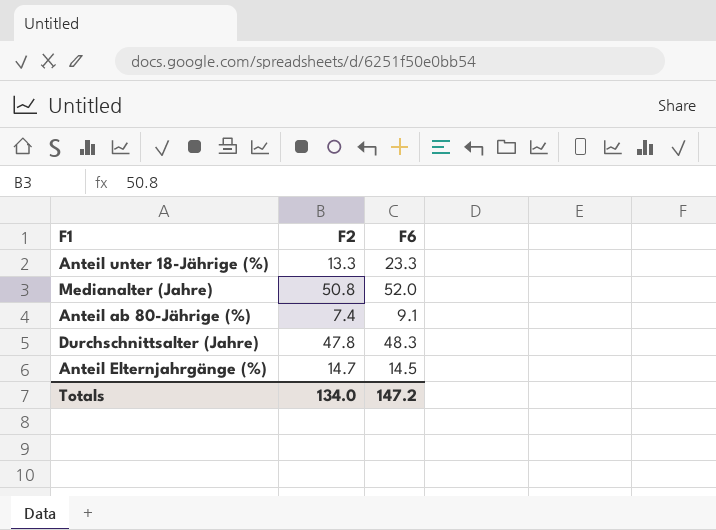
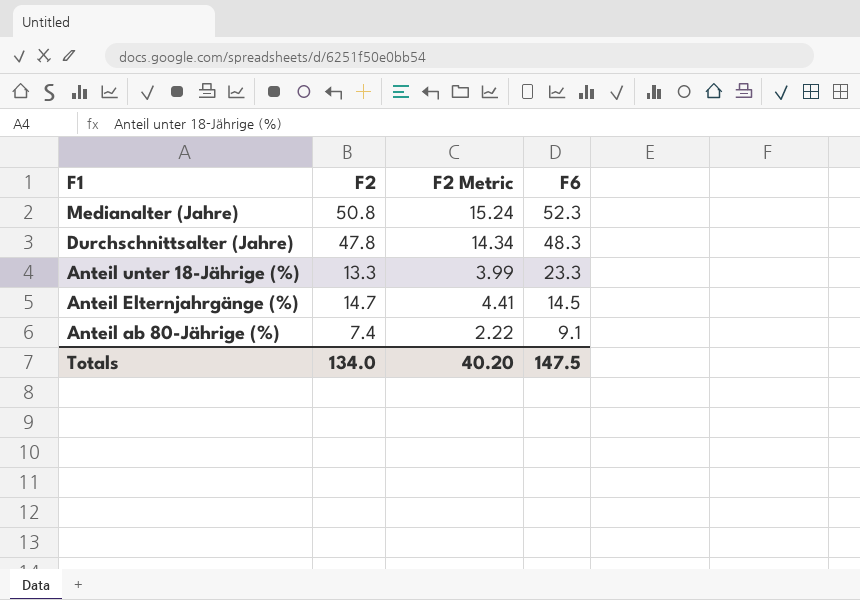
row order: none -> F1 descending
column F2 Metric | formula: none -> [F2] * 0.3
Medianalter (Jahre) | F6: 52.0 -> 52.3
Totals | F6: 147.2 -> 147.5

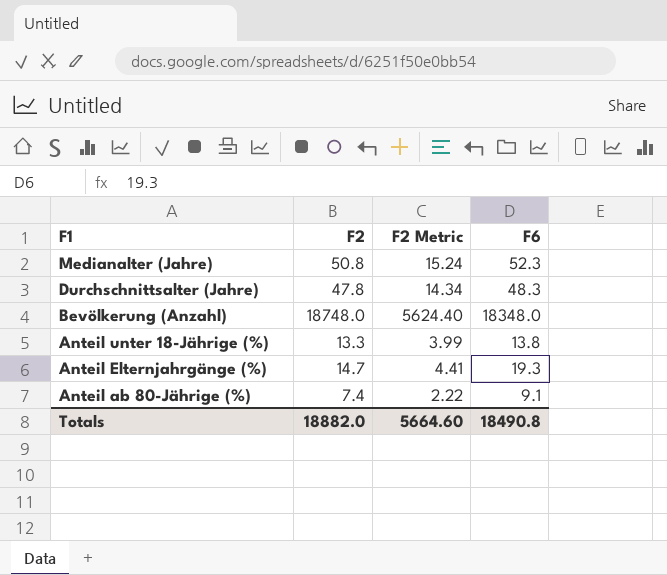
row Bevölkerung (Anzahl): none -> 18748.0 | 5624.40 | 18348.0
Anteil unter 18-Jährige (%) | F6: 23.3 -> 13.8
Anteil Elternjahrgänge (%) | F6: 14.5 -> 19.3
Totals | F2: 134.0 -> 18882.0
Totals | F2 Metric: 40.20 -> 5664.60
Totals | F6: 147.5 -> 18490.8

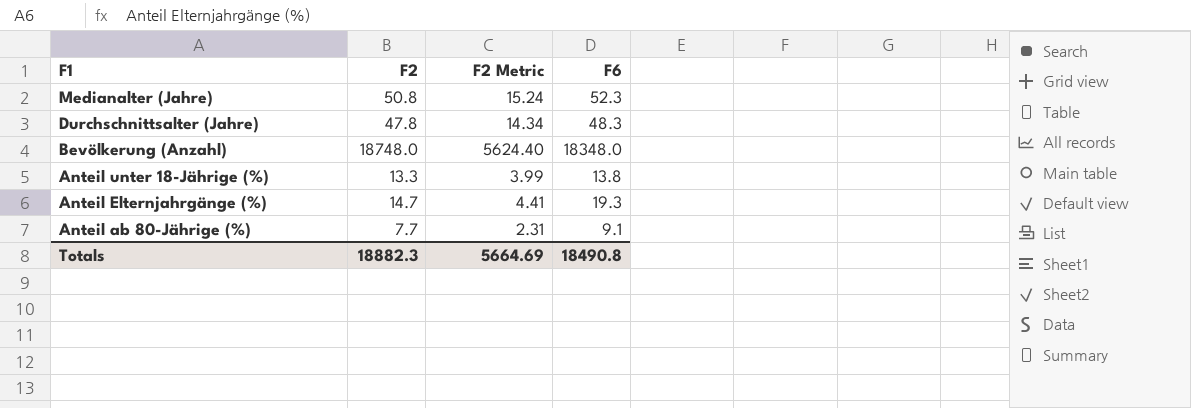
Anteil ab 80-Jährige (%) | F2: 7.4 -> 7.7
Anteil ab 80-Jährige (%) | F2 Metric: 2.22 -> 2.31
Totals | F2: 18882.0 -> 18882.3
Totals | F2 Metric: 5664.60 -> 5664.69

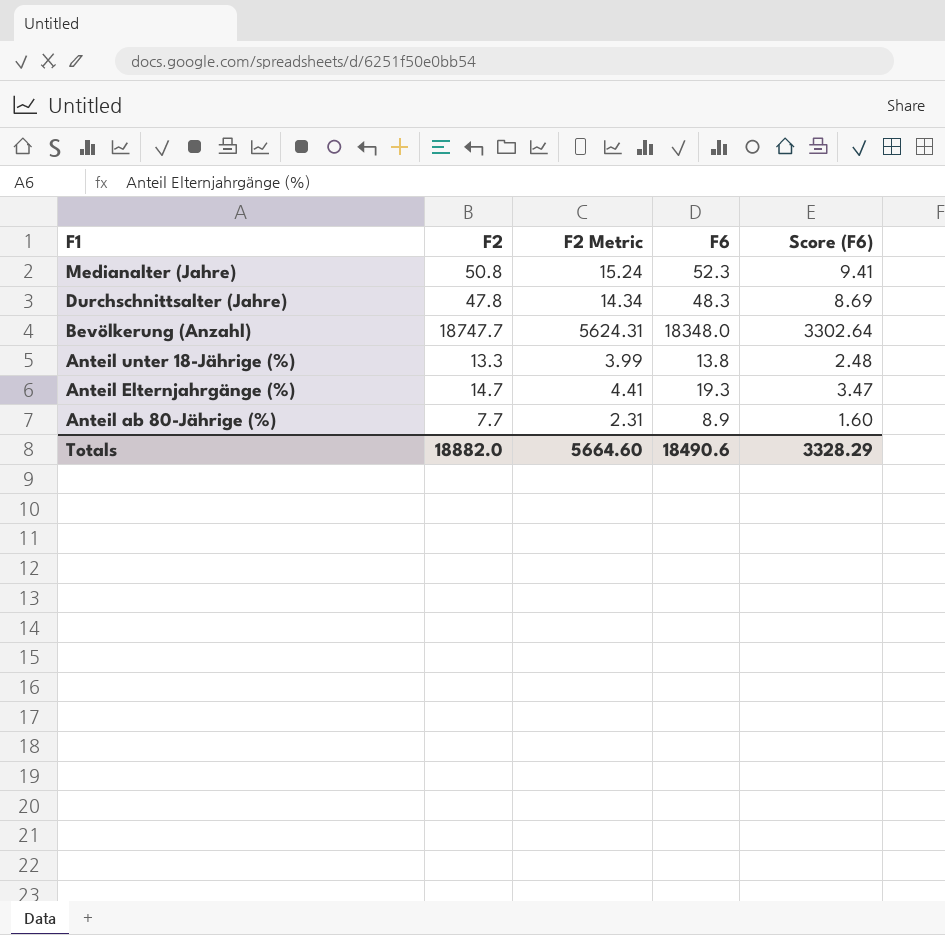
column Score (F6) | formula: none -> [F6] * 0.18
Bevölkerung (Anzahl) | F2: 18748.0 -> 18747.7
Bevölkerung (Anzahl) | F2 Metric: 5624.40 -> 5624.31
Anteil ab 80-Jährige (%) | F6: 9.1 -> 8.9
Totals | F2: 18882.3 -> 18882.0
Totals | F2 Metric: 5664.69 -> 5664.60
Totals | F6: 18490.8 -> 18490.6

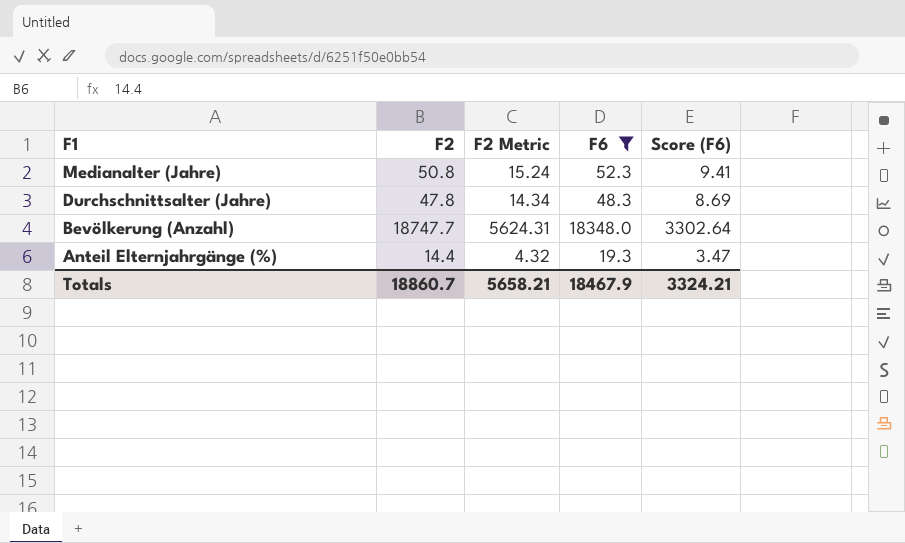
filter: none -> F6 >= 19.3
Anteil Elternjahrgänge (%) | F2: 14.7 -> 14.4
Anteil Elternjahrgänge (%) | F2 Metric: 4.41 -> 4.32
Totals | F2: 18882.0 -> 18860.7
Totals | F2 Metric: 5664.60 -> 5658.21
Totals | F6: 18490.6 -> 18467.9
Totals | Score (F6): 3328.29 -> 3324.21

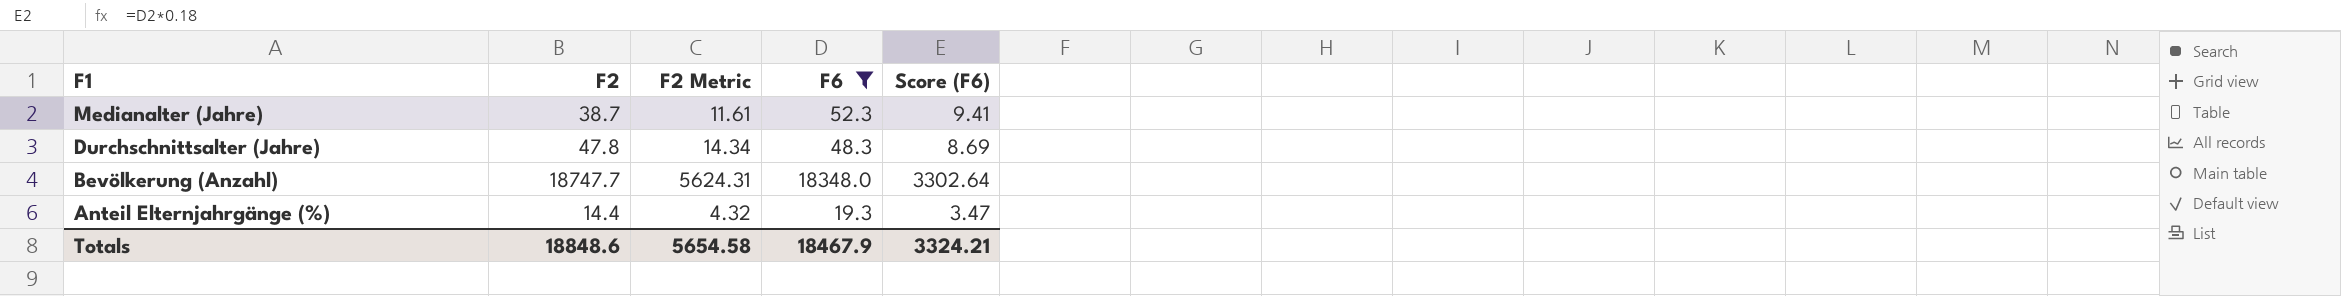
Medianalter (Jahre) | F2: 50.8 -> 38.7
Medianalter (Jahre) | F2 Metric: 15.24 -> 11.61
Totals | F2: 18860.7 -> 18848.6
Totals | F2 Metric: 5658.21 -> 5654.58

